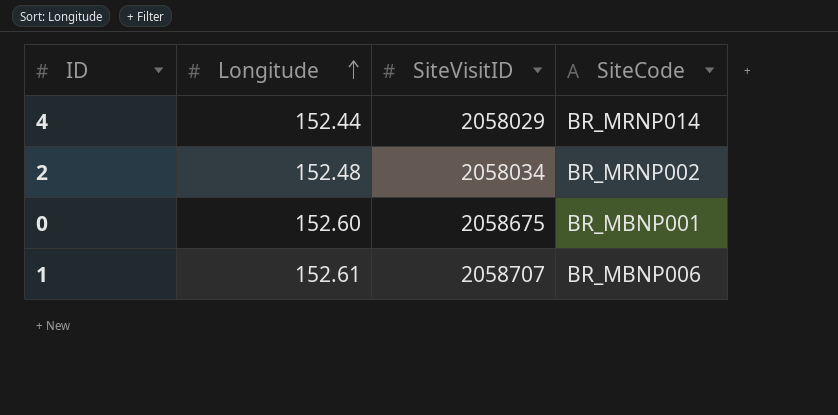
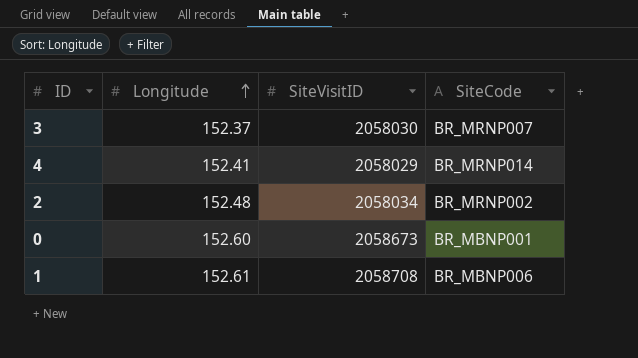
row 3: none -> 152.37 | 2058030 | BR_MRNP007
4 | Longitude: 152.44 -> 152.41
0 | SiteVisitID: 2058675 -> 2058673
1 | SiteVisitID: 2058707 -> 2058708

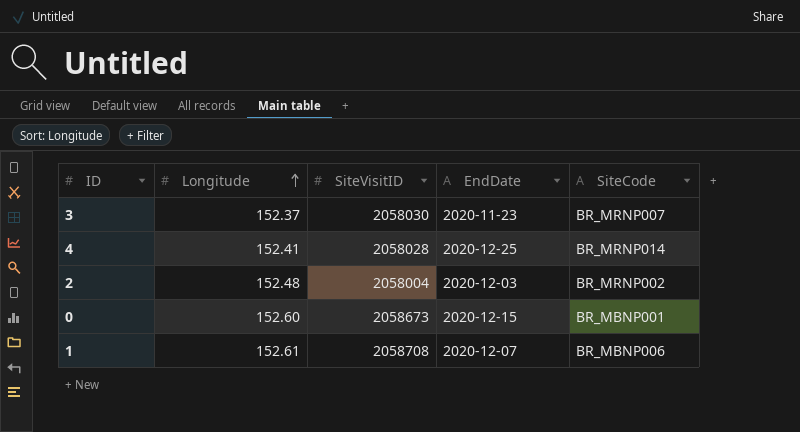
column EndDate | position: none -> 4
4 | SiteVisitID: 2058029 -> 2058028
2 | SiteVisitID: 2058034 -> 2058004

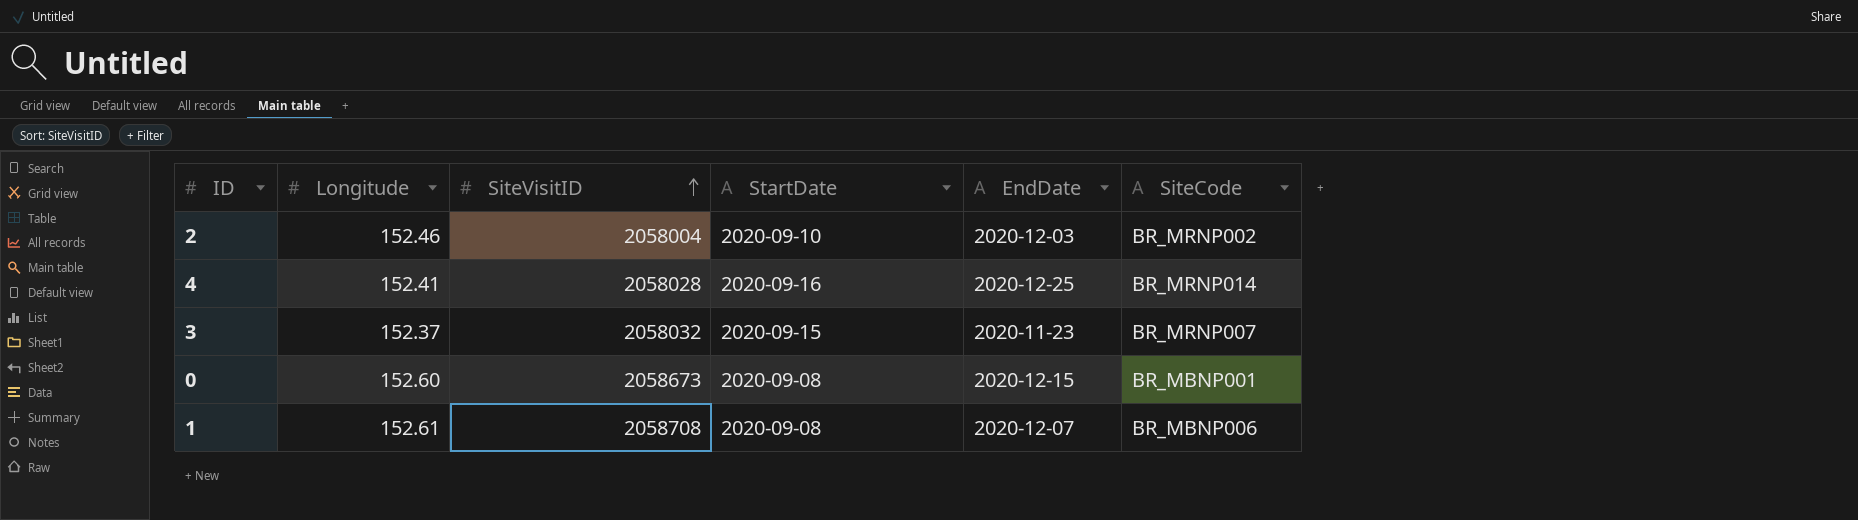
row order: Longitude ascending -> SiteVisitID ascending
column StartDate | position: none -> 4
2 | Longitude: 152.48 -> 152.46
3 | SiteVisitID: 2058030 -> 2058032

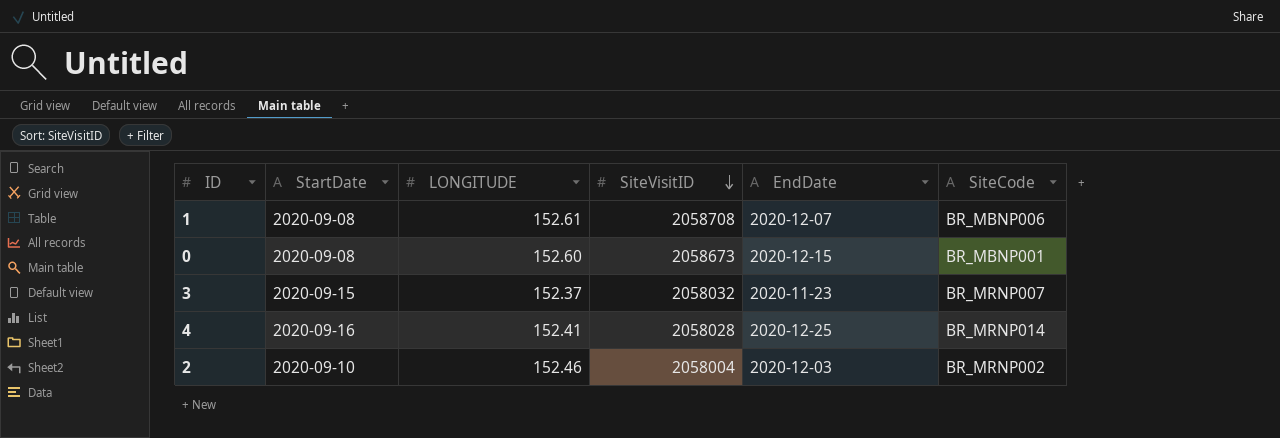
row order: SiteVisitID ascending -> SiteVisitID descending
column StartDate | position: 4 -> 2
column name: Longitude -> LONGITUDE

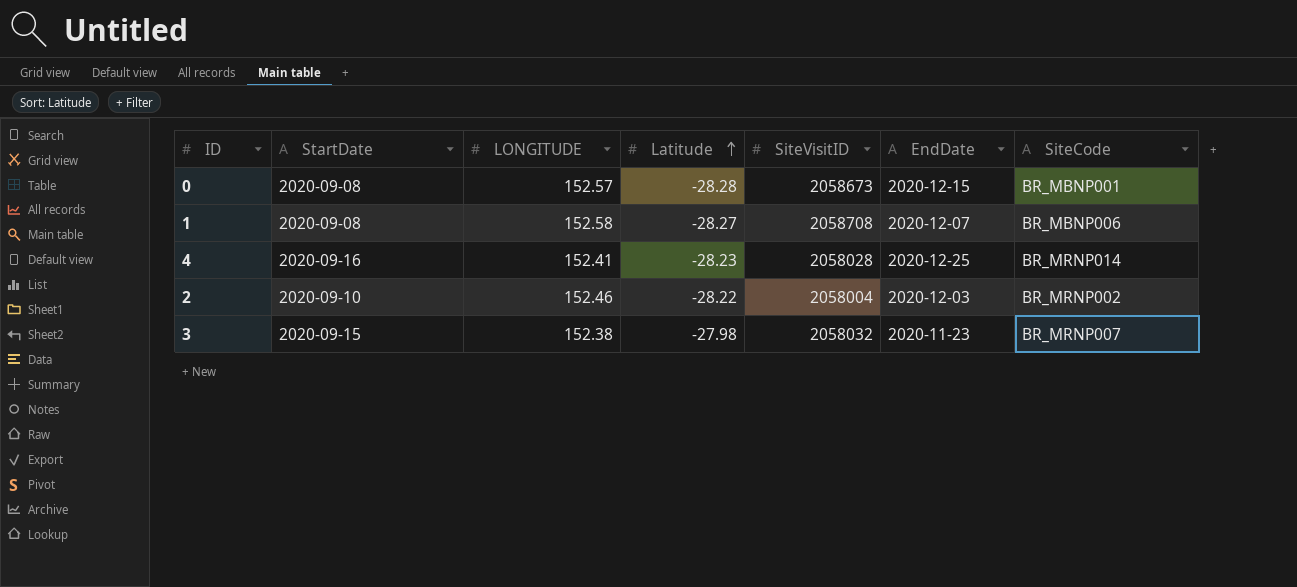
row order: SiteVisitID descending -> Latitude ascending
column Latitude | position: none -> 4
0 | LONGITUDE: 152.60 -> 152.57
1 | LONGITUDE: 152.61 -> 152.58
3 | LONGITUDE: 152.37 -> 152.38

